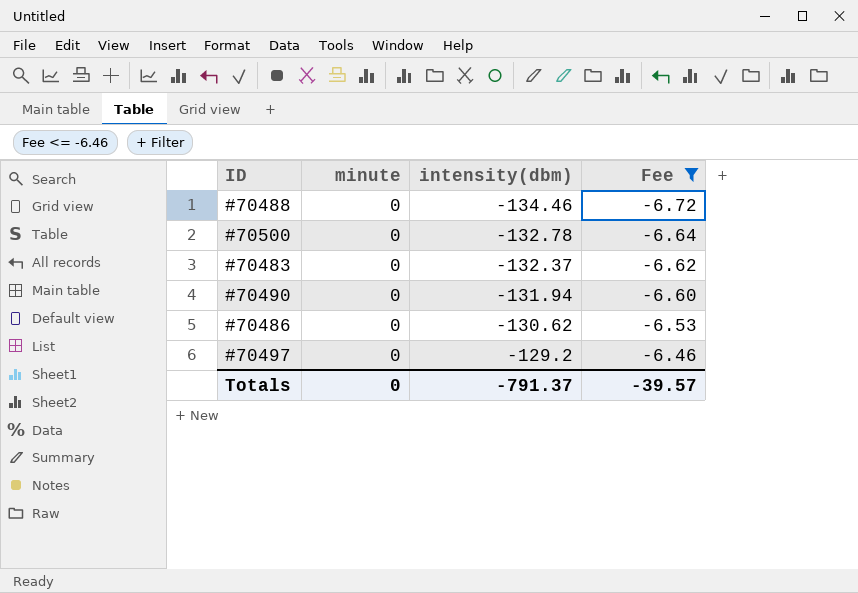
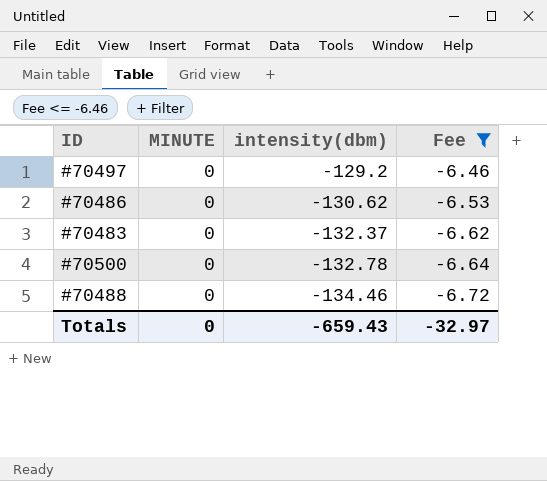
row order: intensity(dbm) ascending -> intensity(dbm) descending
column name: minute -> MINUTE
row #70490: 0 | -131.94 | -6.60 -> none
Totals | intensity(dbm): -791.37 -> -659.43
Totals | Fee: -39.57 -> -32.97

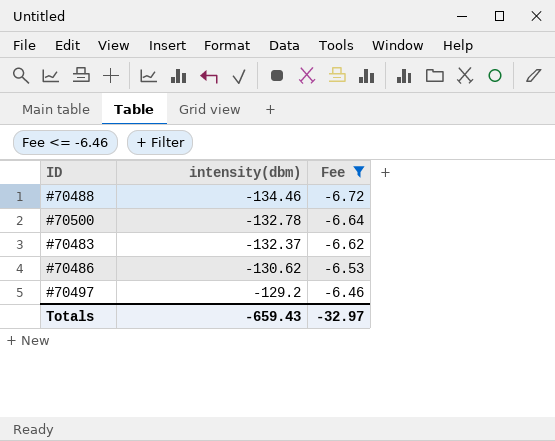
row order: intensity(dbm) descending -> intensity(dbm) ascending
column MINUTE | position: 2 -> none

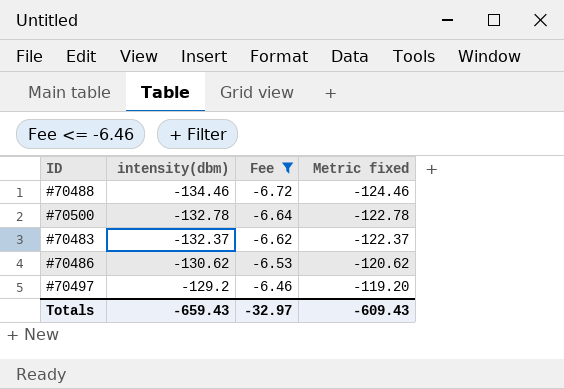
column Metric fixed | formula: none -> [intensity(dbm)] + 10

